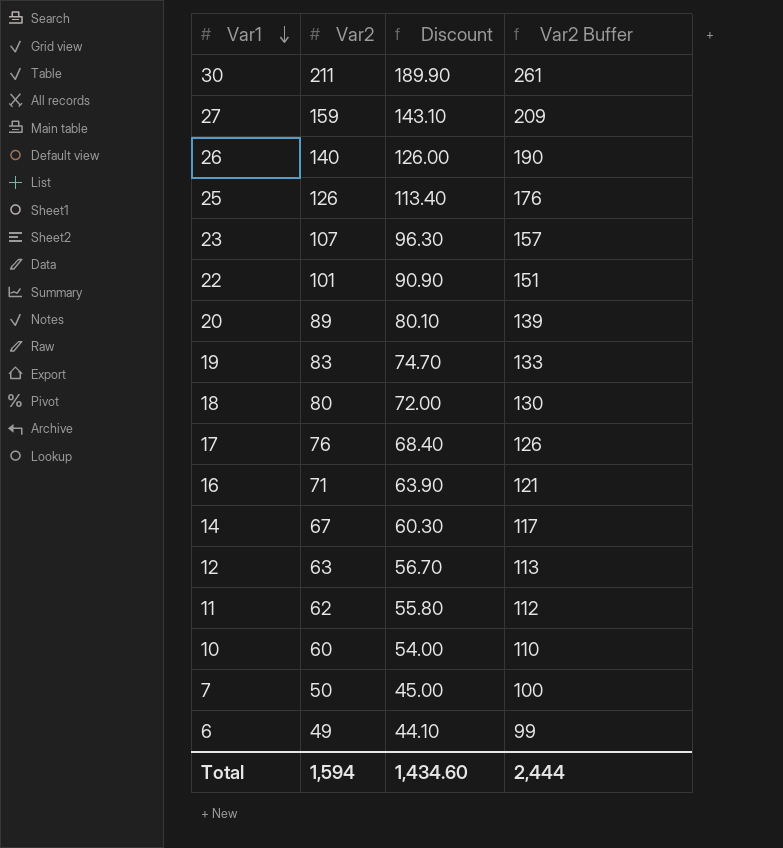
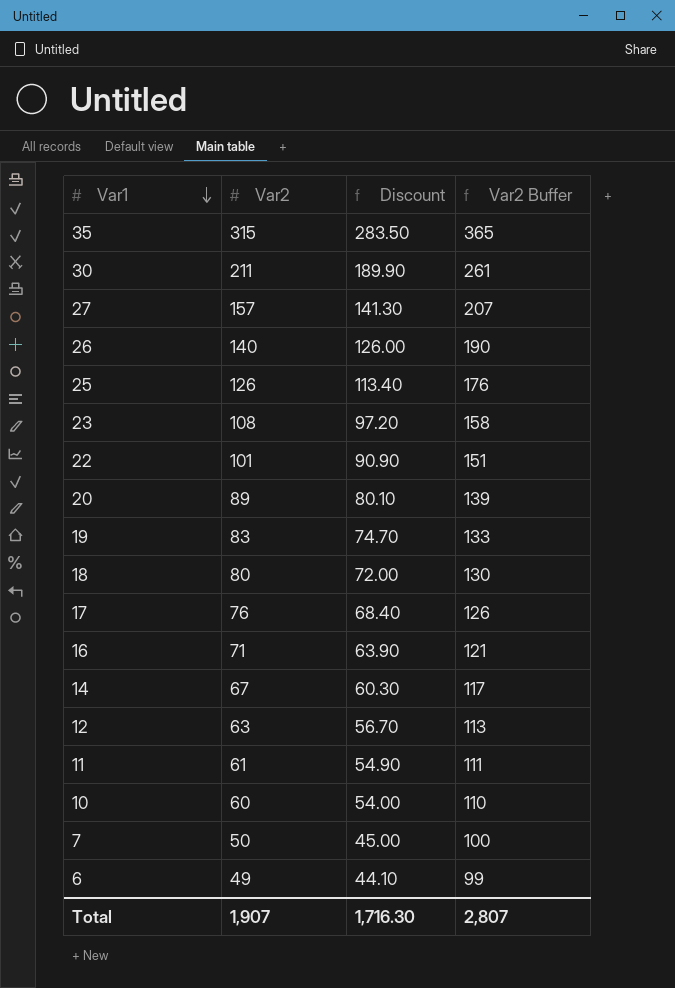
row 35: none -> 315 | 283.50 | 365
27 | Var2: 159 -> 157
27 | Discount: 143.10 -> 141.30
27 | Var2 Buffer: 209 -> 207
23 | Var2: 107 -> 108
23 | Discount: 96.30 -> 97.20
23 | Var2 Buffer: 157 -> 158
11 | Var2: 62 -> 61
11 | Discount: 55.80 -> 54.90
11 | Var2 Buffer: 112 -> 111
Total | Var2: 1,594 -> 1,907
Total | Discount: 1,434.60 -> 1,716.30
Total | Var2 Buffer: 2,444 -> 2,807

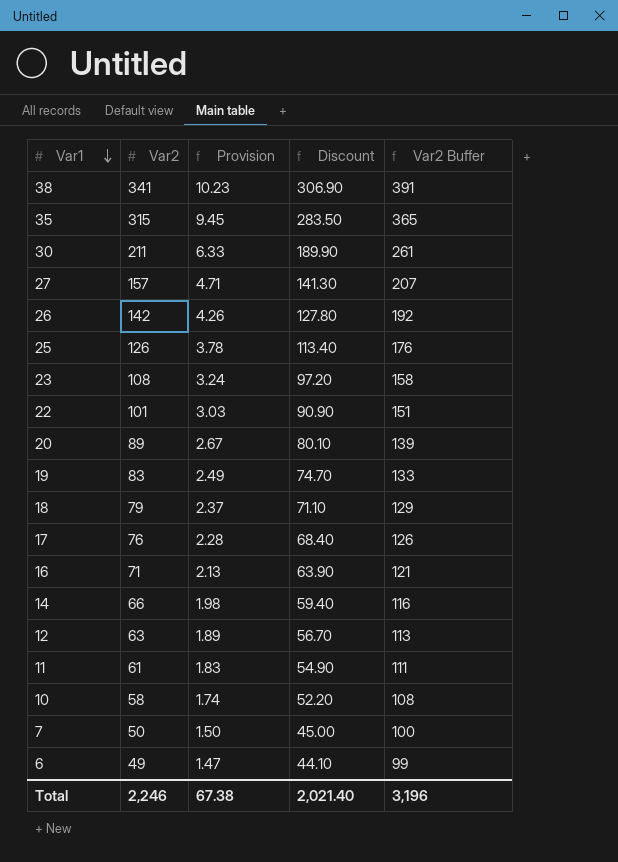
column Provision | formula: none -> [Var2] * 0.03
row 38: none -> 341 | 10.23 | 306.90 | 391
26 | Var2: 140 -> 142
26 | Discount: 126.00 -> 127.80
26 | Var2 Buffer: 190 -> 192
18 | Var2: 80 -> 79
18 | Discount: 72.00 -> 71.10
18 | Var2 Buffer: 130 -> 129
14 | Var2: 67 -> 66
14 | Discount: 60.30 -> 59.40
14 | Var2 Buffer: 117 -> 116
10 | Var2: 60 -> 58
10 | Discount: 54.00 -> 52.20
10 | Var2 Buffer: 110 -> 108
Total | Var2: 1,907 -> 2,246
Total | Discount: 1,716.30 -> 2,021.40
Total | Var2 Buffer: 2,807 -> 3,196

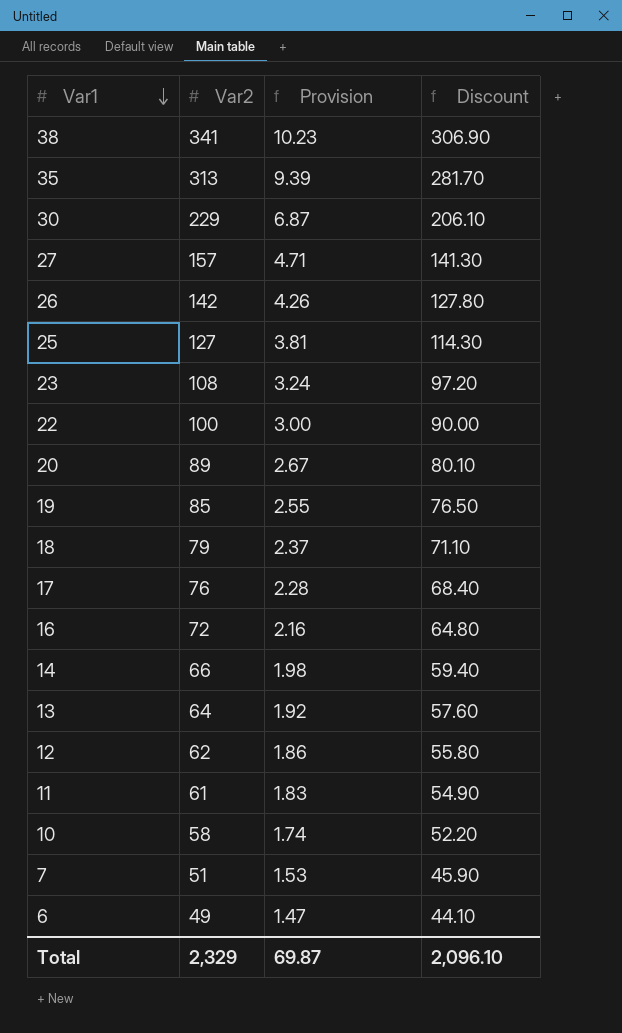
column Var2 Buffer | formula: [Var2] + 50 -> none
35 | Var2: 315 -> 313
35 | Provision: 9.45 -> 9.39
35 | Discount: 283.50 -> 281.70
30 | Var2: 211 -> 229
30 | Provision: 6.33 -> 6.87
30 | Discount: 189.90 -> 206.10
25 | Var2: 126 -> 127
25 | Provision: 3.78 -> 3.81
25 | Discount: 113.40 -> 114.30
22 | Var2: 101 -> 100
22 | Provision: 3.03 -> 3.00
22 | Discount: 90.90 -> 90.00
19 | Var2: 83 -> 85
19 | Provision: 2.49 -> 2.55
19 | Discount: 74.70 -> 76.50
16 | Var2: 71 -> 72
16 | Provision: 2.13 -> 2.16
16 | Discount: 63.90 -> 64.80
row 13: none -> 64 | 1.92 | 57.60
12 | Var2: 63 -> 62
12 | Provision: 1.89 -> 1.86
12 | Discount: 56.70 -> 55.80
7 | Var2: 50 -> 51
7 | Provision: 1.50 -> 1.53
7 | Discount: 45.00 -> 45.90
Total | Var2: 2,246 -> 2,329
Total | Provision: 67.38 -> 69.87
Total | Discount: 2,021.40 -> 2,096.10

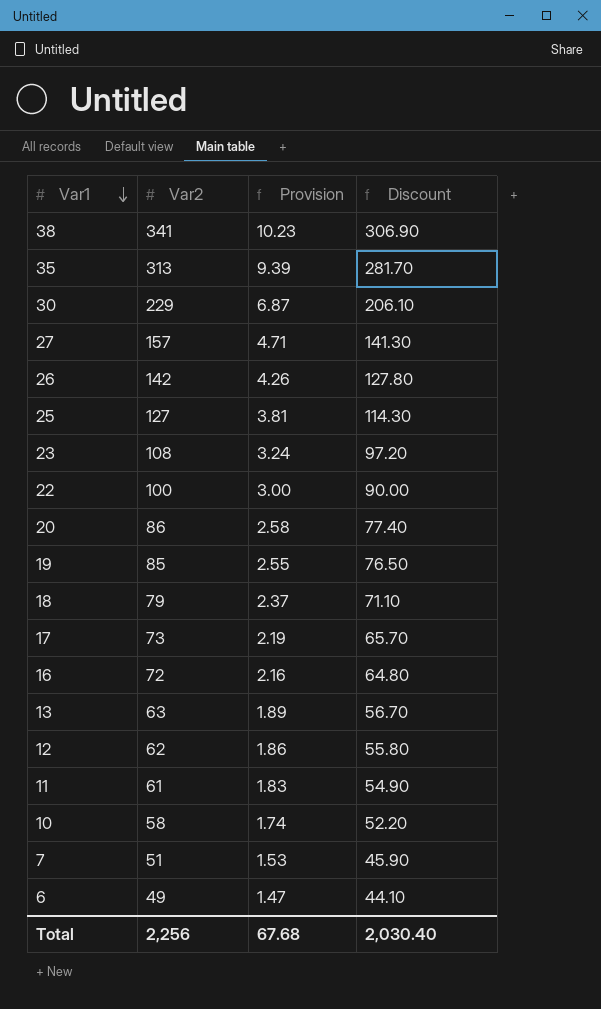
row 14: 66 | 1.98 | 59.40 -> none
20 | Var2: 89 -> 86
20 | Provision: 2.67 -> 2.58
20 | Discount: 80.10 -> 77.40
17 | Var2: 76 -> 73
17 | Provision: 2.28 -> 2.19
17 | Discount: 68.40 -> 65.70
13 | Var2: 64 -> 63
13 | Provision: 1.92 -> 1.89
13 | Discount: 57.60 -> 56.70
Total | Var2: 2,329 -> 2,256
Total | Provision: 69.87 -> 67.68
Total | Discount: 2,096.10 -> 2,030.40

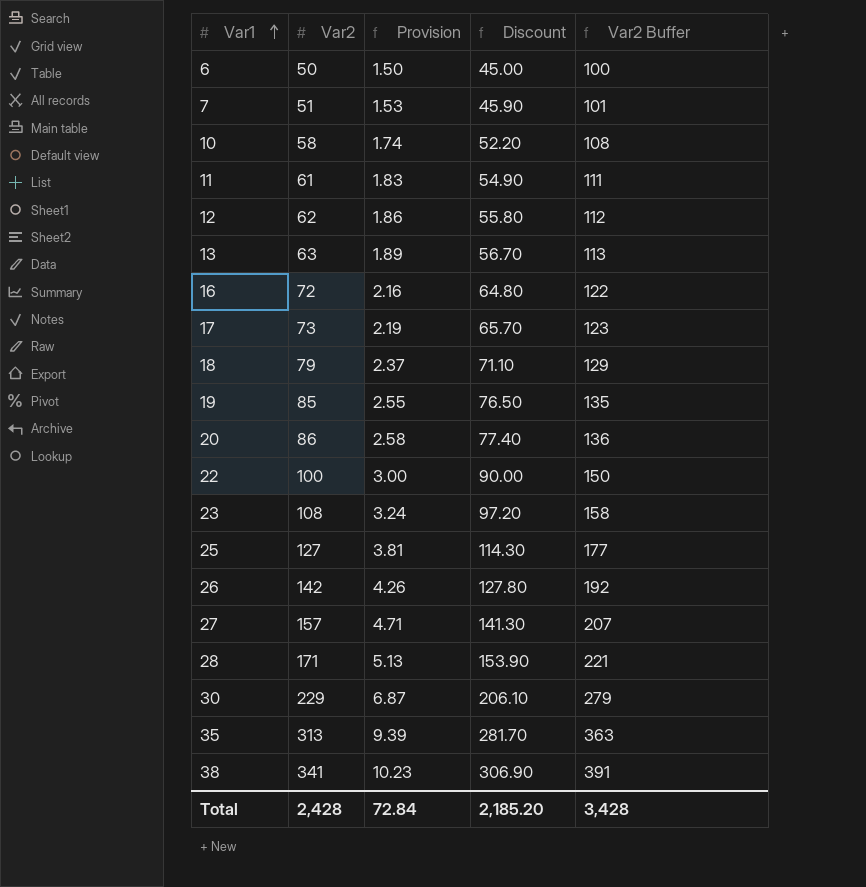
row order: Var1 descending -> Var1 ascending
column Var2 Buffer | formula: none -> [Var2] + 50
6 | Var2: 49 -> 50
6 | Provision: 1.47 -> 1.50
6 | Discount: 44.10 -> 45.00
row 28: none -> 171 | 5.13 | 153.90 | 221
Total | Var2: 2,256 -> 2,428
Total | Provision: 67.68 -> 72.84
Total | Discount: 2,030.40 -> 2,185.20

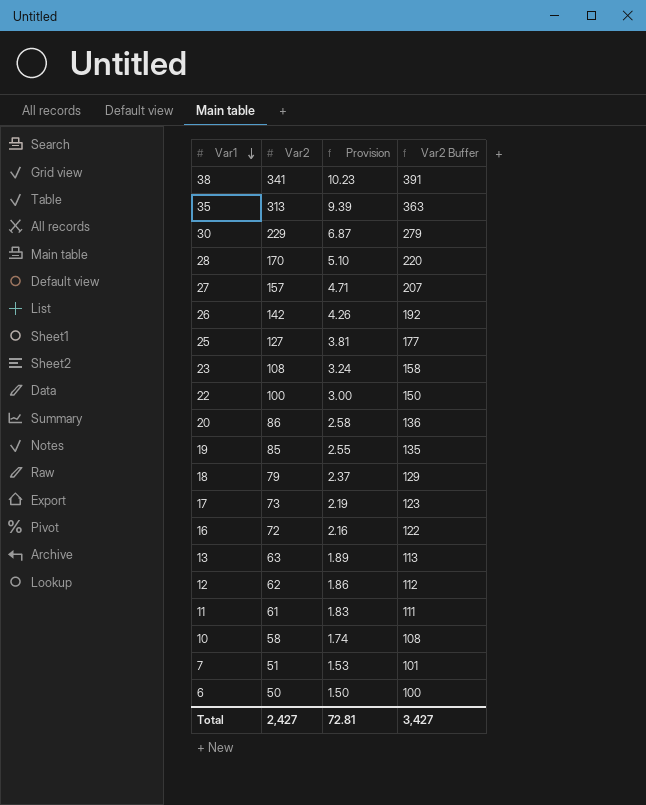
row order: Var1 ascending -> Var1 descending
column Discount | formula: [Var2] * 0.9 -> none
28 | Var2: 171 -> 170
28 | Provision: 5.13 -> 5.10
28 | Var2 Buffer: 221 -> 220
Total | Var2: 2,428 -> 2,427
Total | Provision: 72.84 -> 72.81
Total | Var2 Buffer: 3,428 -> 3,427

